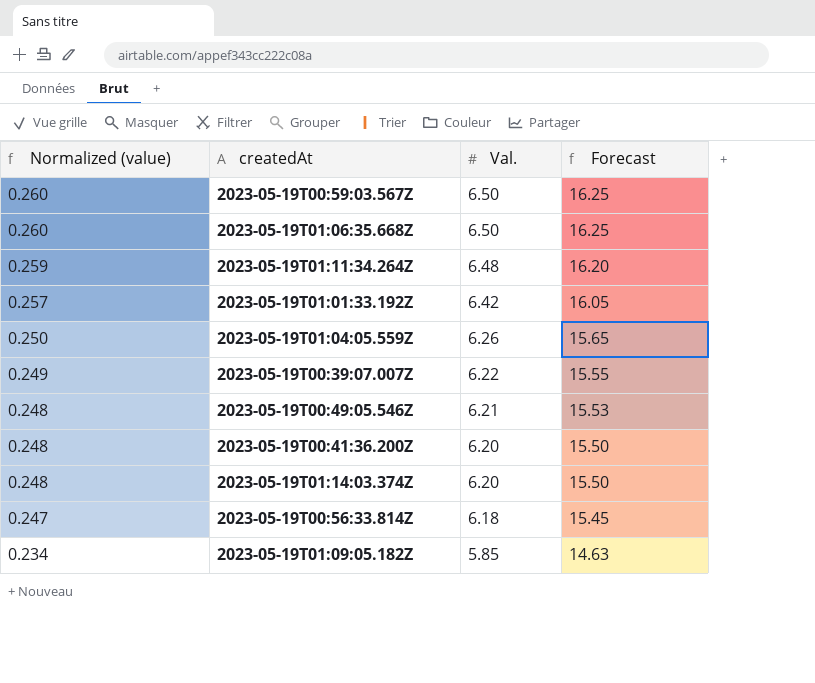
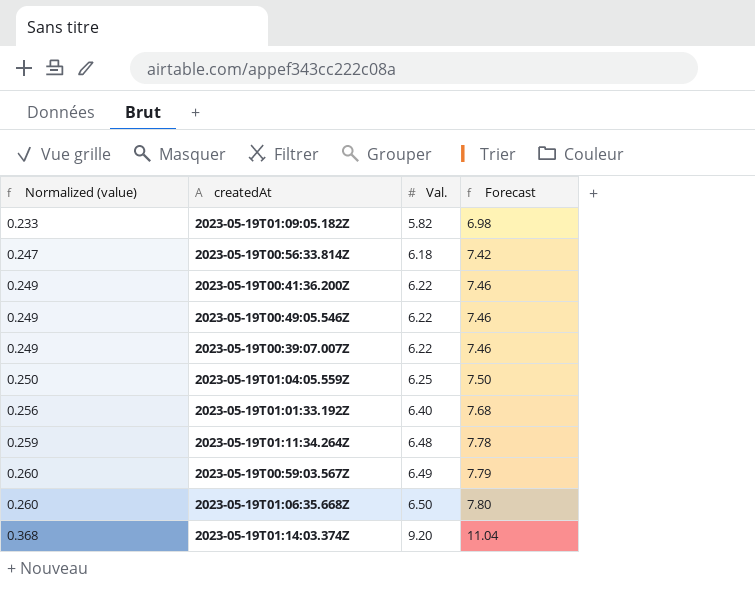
row order: Normalized (value) descending -> Normalized (value) ascending
column Forecast | formula: [Val.] * 2.5 -> [Val.] * 1.2
2023-05-19T01:09:05.182Z | Normalized (value): 0.234 -> 0.233
2023-05-19T01:09:05.182Z | Val.: 5.85 -> 5.82
2023-05-19T00:41:36.200Z | Normalized (value): 0.248 -> 0.249
2023-05-19T00:41:36.200Z | Val.: 6.20 -> 6.22
2023-05-19T00:49:05.546Z | Normalized (value): 0.248 -> 0.249
2023-05-19T00:49:05.546Z | Val.: 6.21 -> 6.22
2023-05-19T01:04:05.559Z | Val.: 6.26 -> 6.25
2023-05-19T01:01:33.192Z | Normalized (value): 0.257 -> 0.256
2023-05-19T01:01:33.192Z | Val.: 6.42 -> 6.40
2023-05-19T00:59:03.567Z | Val.: 6.50 -> 6.49
2023-05-19T01:14:03.374Z | Normalized (value): 0.248 -> 0.368
2023-05-19T01:14:03.374Z | Val.: 6.20 -> 9.20

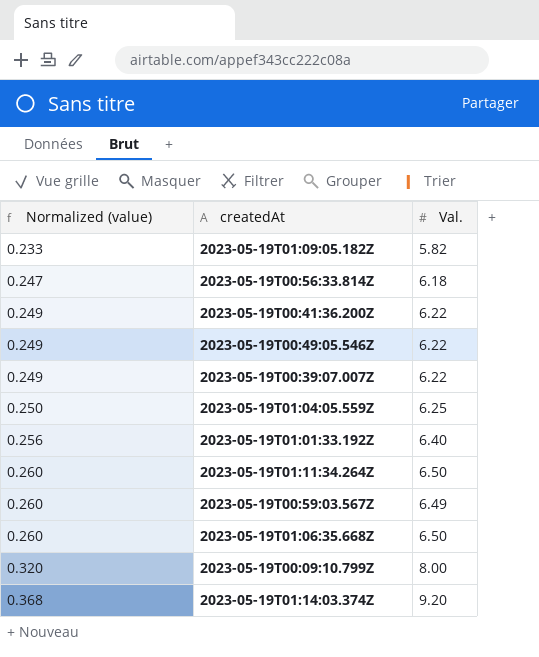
column Forecast | formula: [Val.] * 1.2 -> none
2023-05-19T01:11:34.264Z | Normalized (value): 0.259 -> 0.260
2023-05-19T01:11:34.264Z | Val.: 6.48 -> 6.50
row 2023-05-19T00:09:10.799Z: none -> 0.320 | 8.00

